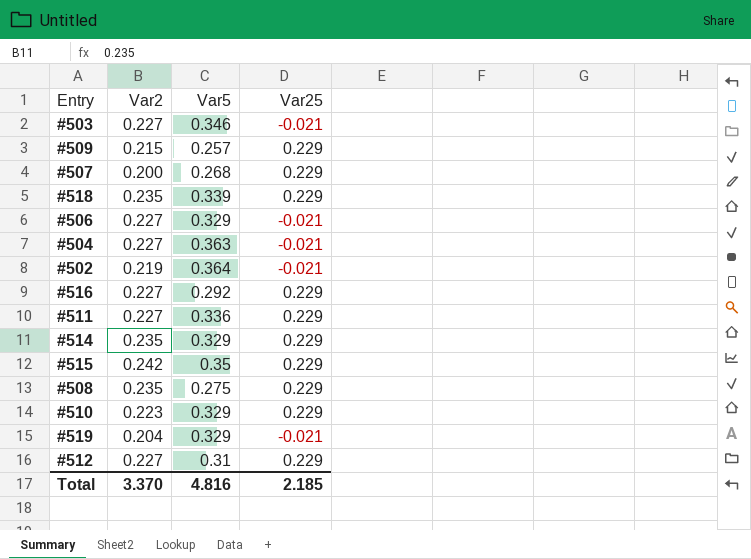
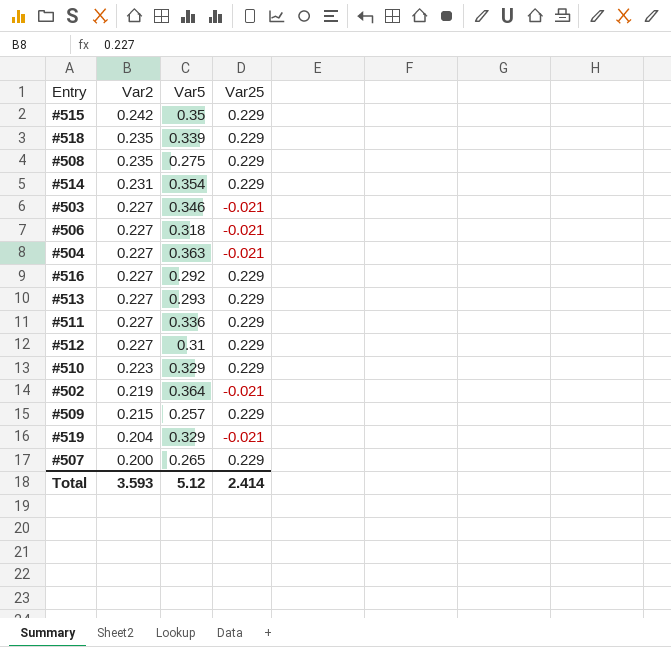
row order: none -> Var2 descending
#514 | Var2: 0.235 -> 0.231
#514 | Var5: 0.329 -> 0.354
#506 | Var5: 0.329 -> 0.318
row #513: none -> 0.227 | 0.293 | 0.229
#507 | Var5: 0.268 -> 0.265
Total | Var2: 3.370 -> 3.593
Total | Var5: 4.816 -> 5.12
Total | Var25: 2.185 -> 2.414

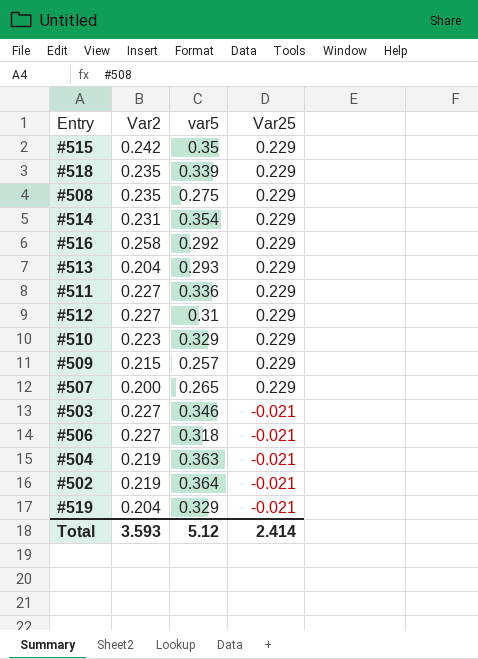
row order: Var2 descending -> Var25 descending
column name: Var5 -> var5
#516 | Var2: 0.227 -> 0.258
#513 | Var2: 0.227 -> 0.204
#504 | Var2: 0.227 -> 0.219

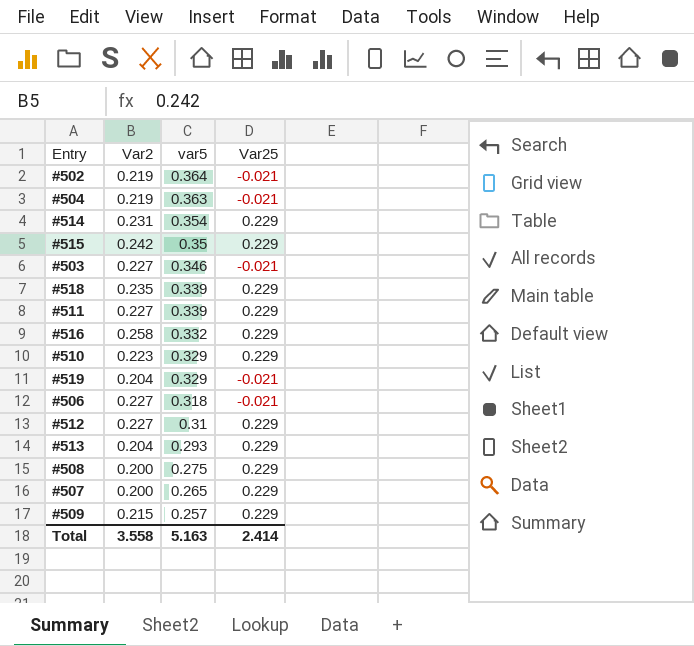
row order: Var25 descending -> var5 descending
#511 | var5: 0.336 -> 0.339
#516 | var5: 0.292 -> 0.332
#508 | Var2: 0.235 -> 0.200
Total | Var2: 3.593 -> 3.558
Total | var5: 5.12 -> 5.163

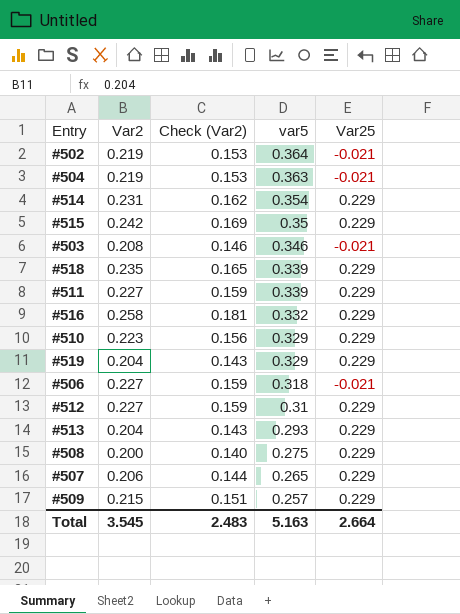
column Check (Var2) | formula: none -> [Var2] * 0.7
#503 | Var2: 0.227 -> 0.208
#519 | Var25: -0.021 -> 0.229
#507 | Var2: 0.200 -> 0.206
Total | Var2: 3.558 -> 3.545
Total | Var25: 2.414 -> 2.664

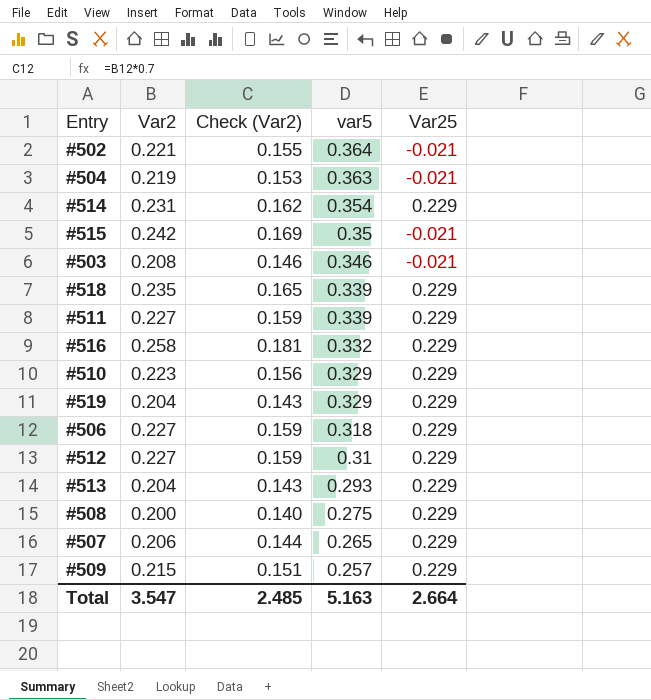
#502 | Var2: 0.219 -> 0.221
#502 | Check (Var2): 0.153 -> 0.155
#515 | Var25: 0.229 -> -0.021
#506 | Var25: -0.021 -> 0.229
Total | Var2: 3.545 -> 3.547
Total | Check (Var2): 2.483 -> 2.485

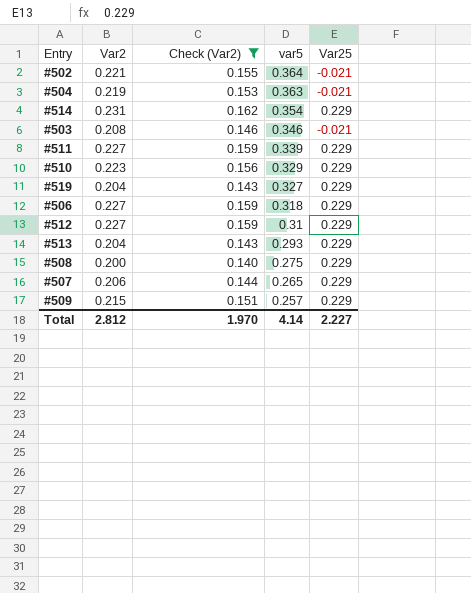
filter: none -> Check (Var2) <= 0.162
#519 | var5: 0.329 -> 0.327
Total | Var2: 3.547 -> 2.812
Total | Check (Var2): 2.485 -> 1.970
Total | var5: 5.163 -> 4.14
Total | Var25: 2.664 -> 2.227

